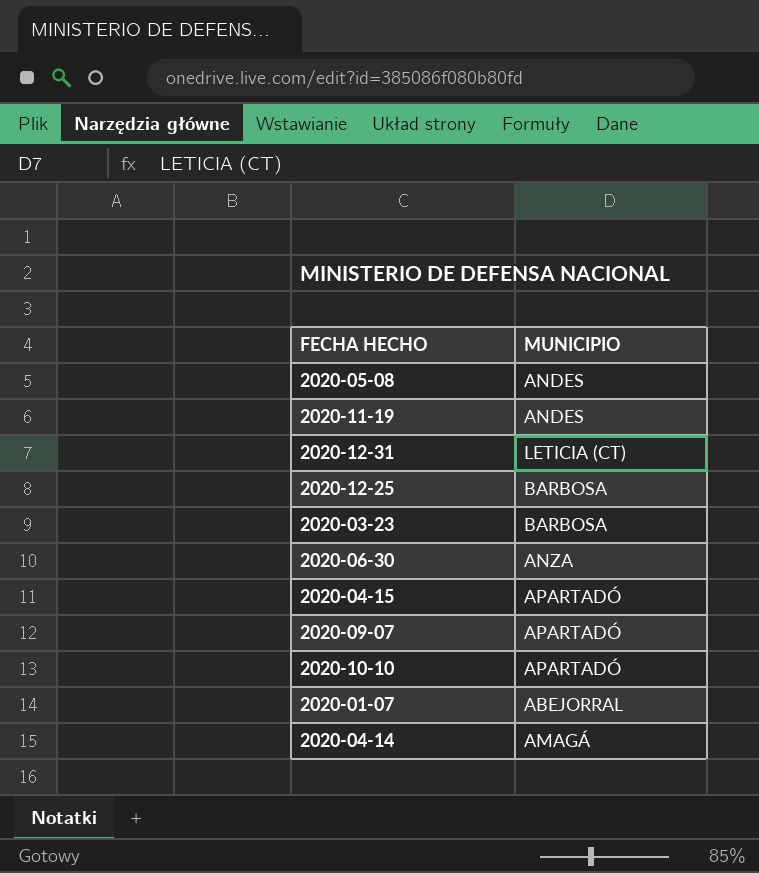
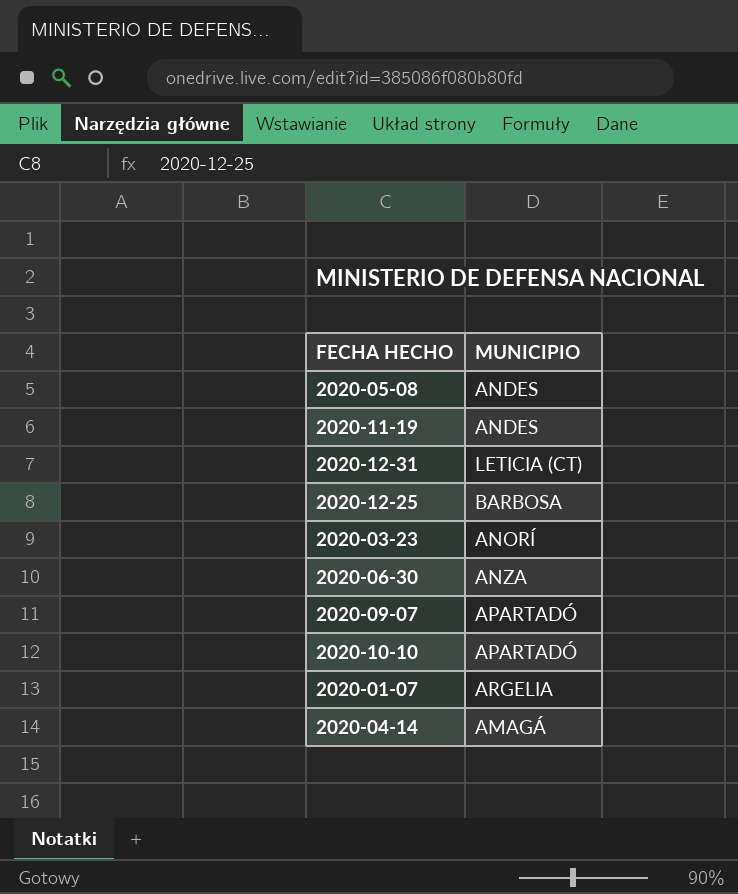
row 2020-04-15: APARTADÓ -> none
2020-03-23 | MUNICIPIO: BARBOSA -> ANORÍ
2020-01-07 | MUNICIPIO: ABEJORRAL -> ARGELIA

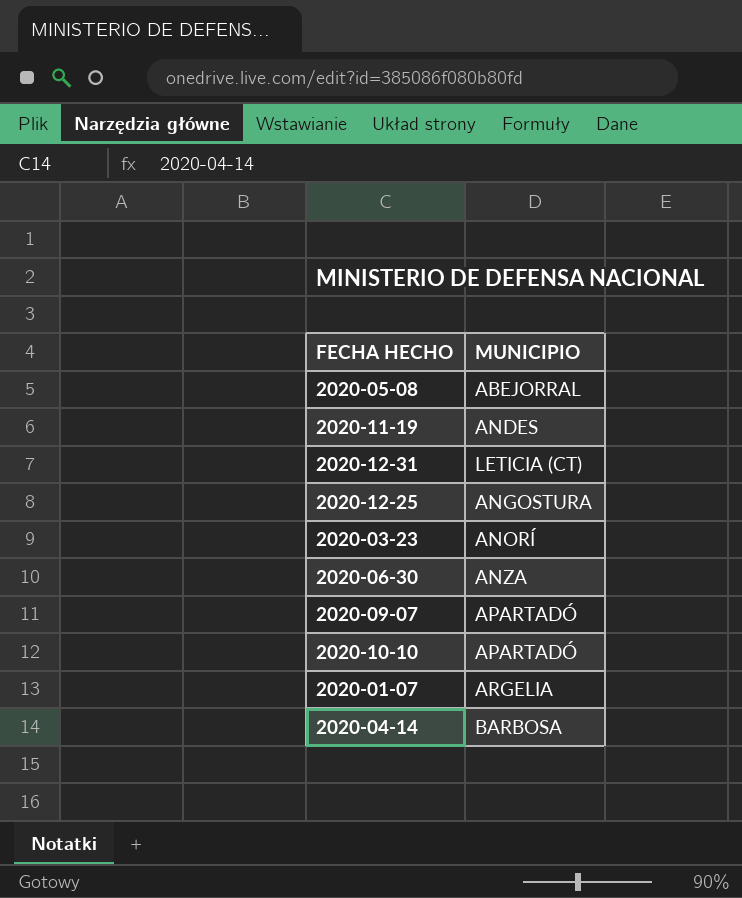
2020-05-08 | MUNICIPIO: ANDES -> ABEJORRAL
2020-12-25 | MUNICIPIO: BARBOSA -> ANGOSTURA
2020-04-14 | MUNICIPIO: AMAGÁ -> BARBOSA

